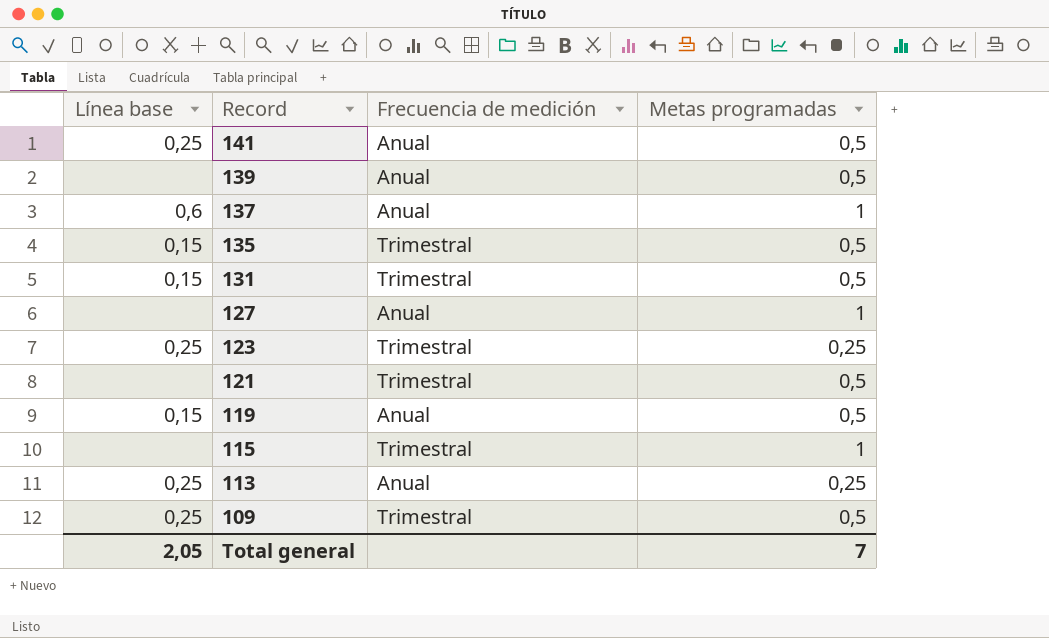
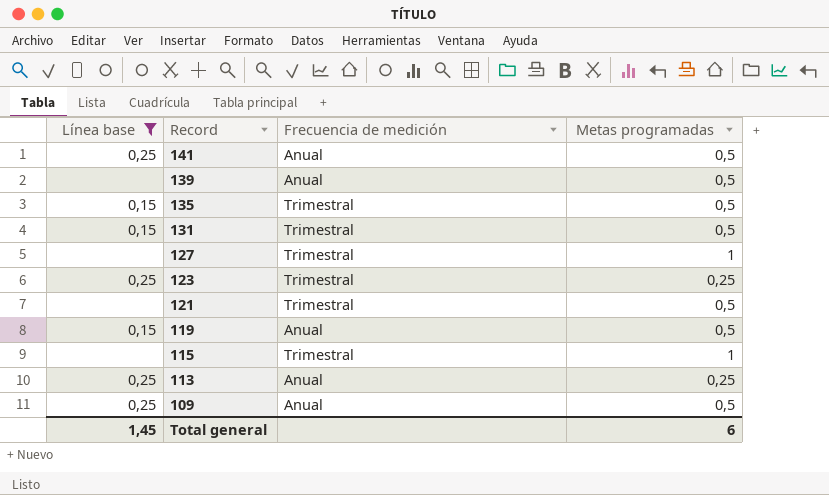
filter: none -> Línea base != 0,6
127 | Frecuencia de medición: Anual -> Trimestral
109 | Frecuencia de medición: Trimestral -> Anual
Total general | Línea base: 2,05 -> 1,45
Total general | Metas programadas: 7 -> 6

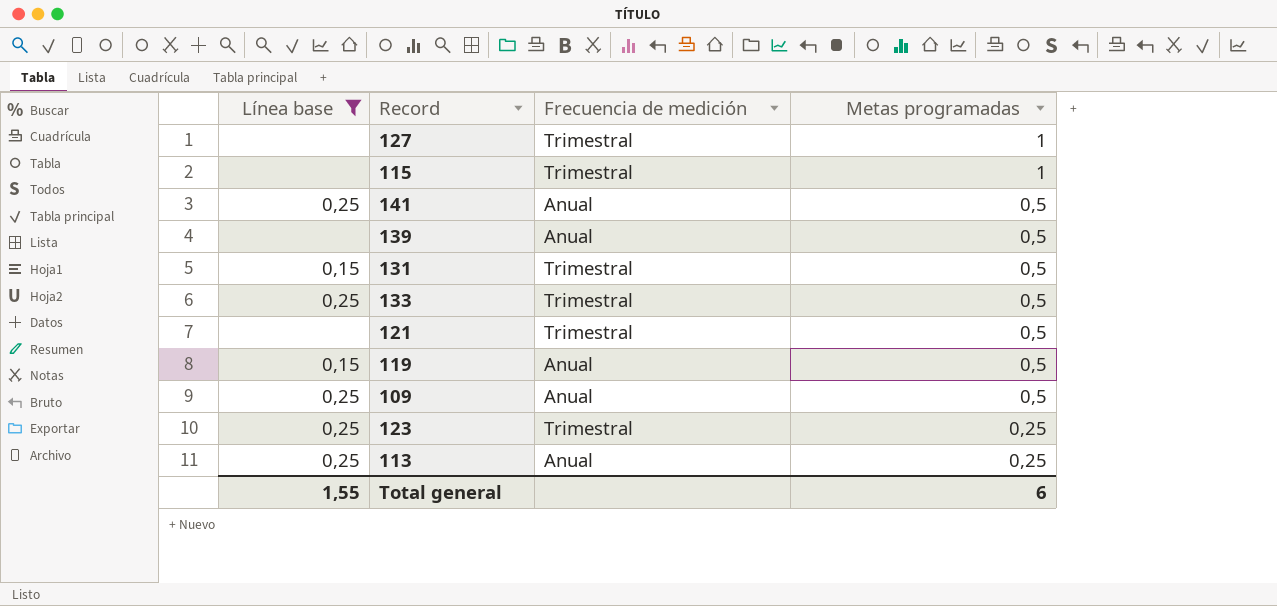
row order: Record descending -> Metas programadas descending
row 135: 0,15 | Trimestral | 0,5 -> none
row 133: none -> 0,25 | Trimestral | 0,5
Total general | Línea base: 1,45 -> 1,55

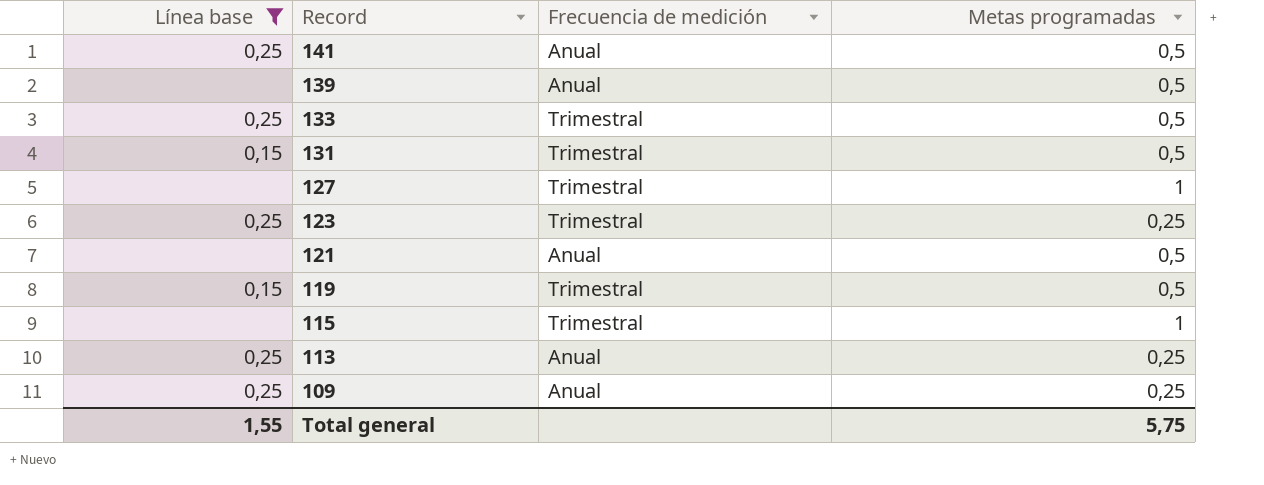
row order: Metas programadas descending -> Record descending
121 | Frecuencia de medición: Trimestral -> Anual
119 | Frecuencia de medición: Anual -> Trimestral
109 | Metas programadas: 0,5 -> 0,25
Total general | Metas programadas: 6 -> 5,75

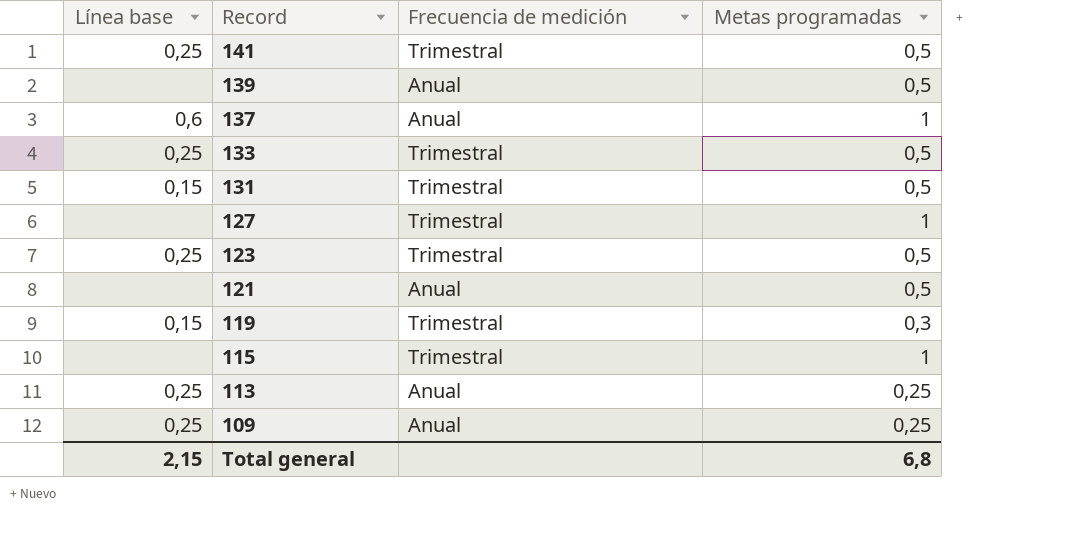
filter: Línea base != 0,6 -> none
141 | Frecuencia de medición: Anual -> Trimestral
123 | Metas programadas: 0,25 -> 0,5
119 | Metas programadas: 0,5 -> 0,3
Total general | Línea base: 1,55 -> 2,15
Total general | Metas programadas: 5,75 -> 6,8

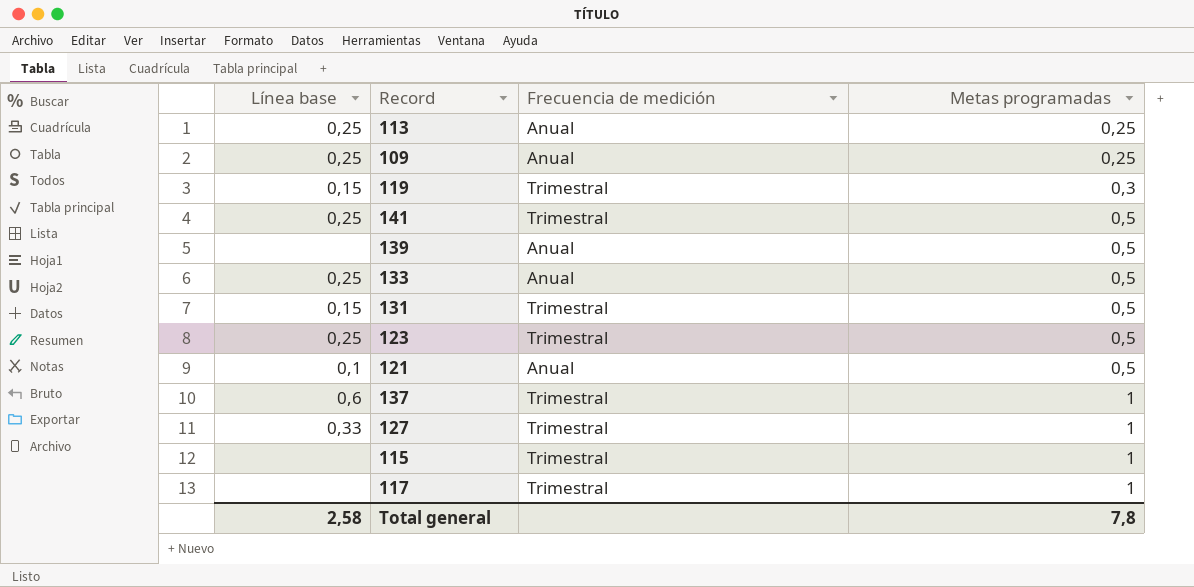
row order: Record descending -> Metas programadas ascending
133 | Frecuencia de medición: Trimestral -> Anual
121 | Línea base: none -> 0,1
137 | Frecuencia de medición: Anual -> Trimestral
127 | Línea base: none -> 0,33
row 117: none -> none | Trimestral | 1
Total general | Línea base: 2,15 -> 2,58
Total general | Metas programadas: 6,8 -> 7,8

